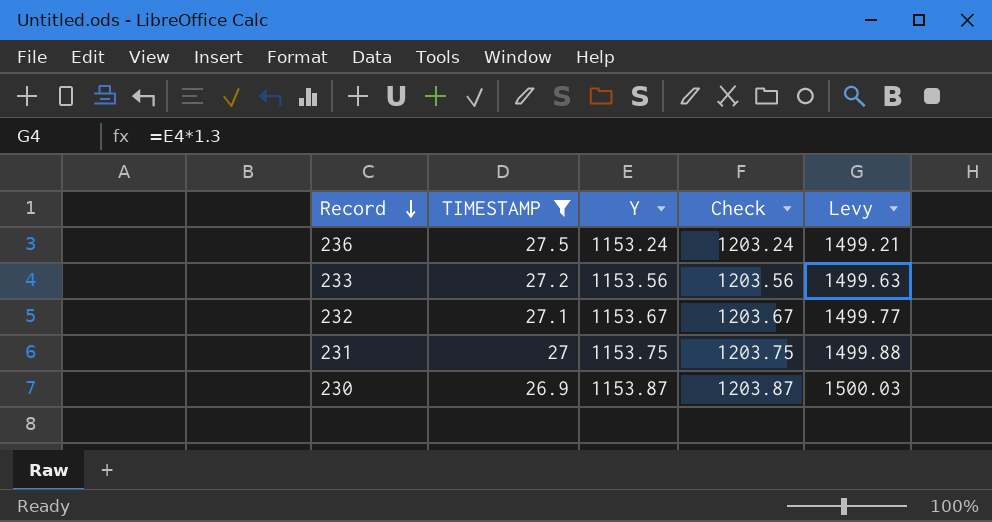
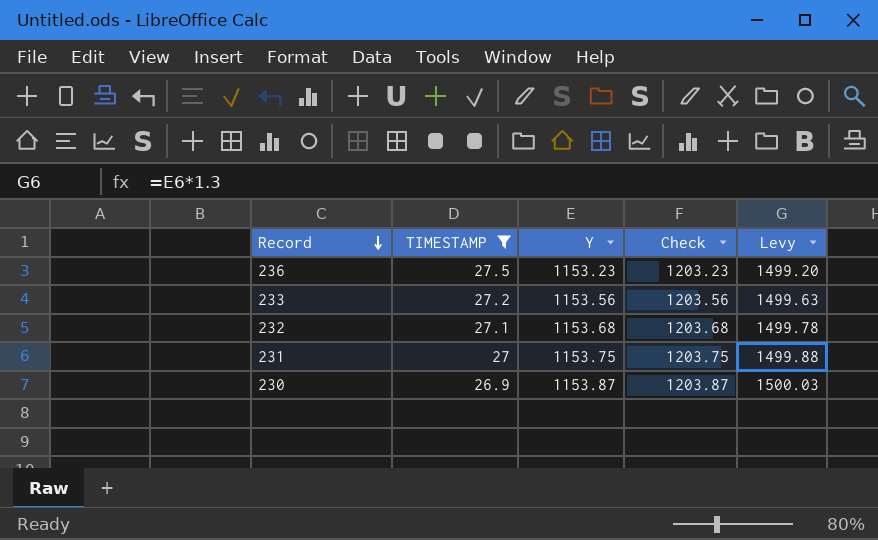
236 | Y: 1153.24 -> 1153.23
236 | Check: 1203.24 -> 1203.23
236 | Levy: 1499.21 -> 1499.20
232 | Y: 1153.67 -> 1153.68
232 | Check: 1203.67 -> 1203.68
232 | Levy: 1499.77 -> 1499.78

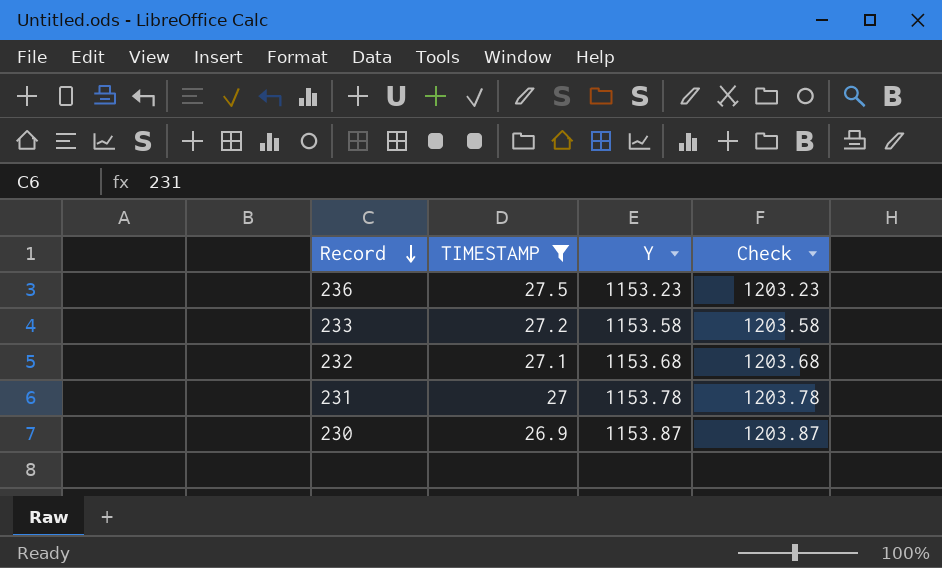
column Levy | formula: [Y] * 1.3 -> none
233 | Y: 1153.56 -> 1153.58
233 | Check: 1203.56 -> 1203.58
231 | Y: 1153.75 -> 1153.78
231 | Check: 1203.75 -> 1203.78

